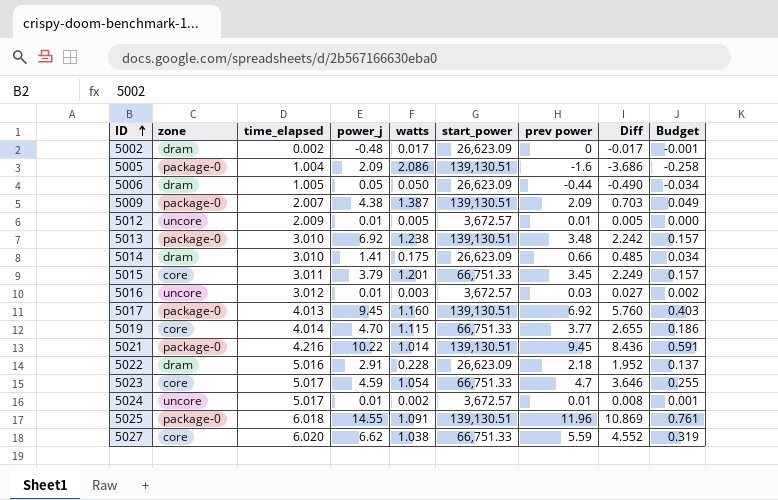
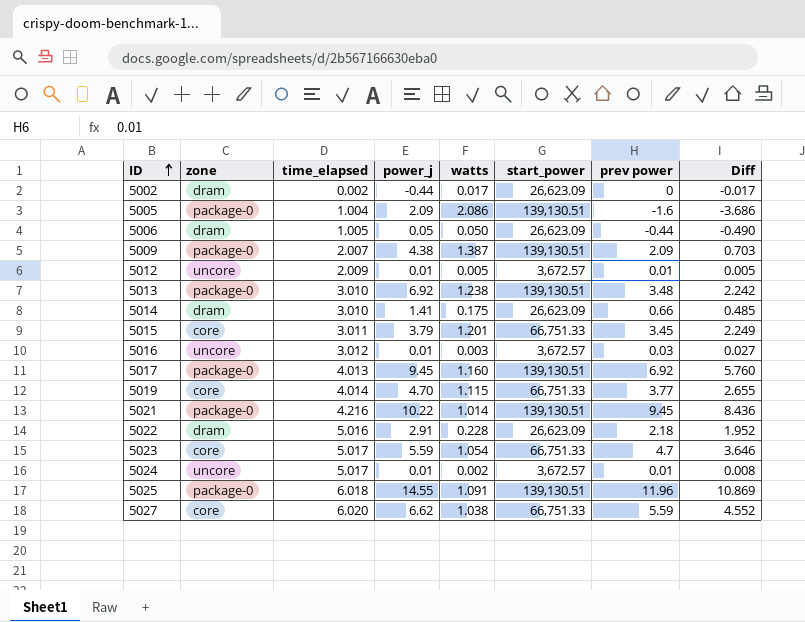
column Budget | formula: [Diff] * 0.07 -> none
5002 | power_j: -0.48 -> -0.44
5023 | power_j: 4.59 -> 5.59

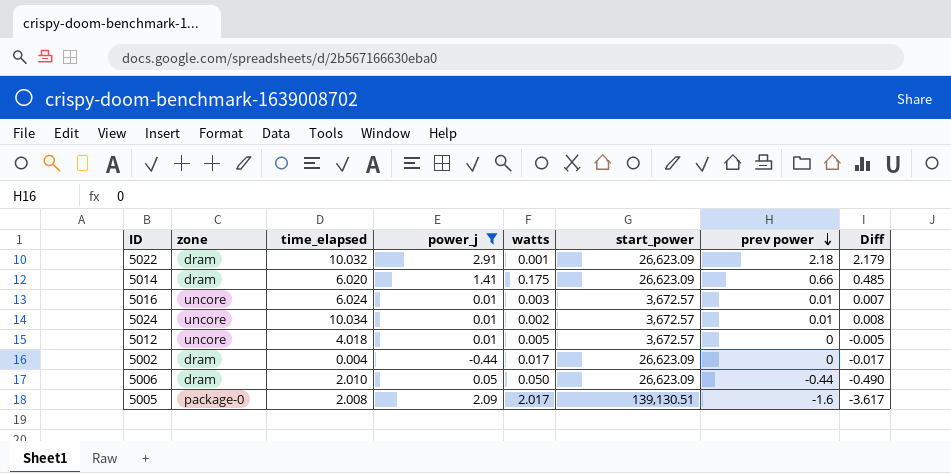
filter: none -> power_j <= 2.91
row order: ID ascending -> prev power descending
5022 | time_elapsed: 5.016 -> 10.032
5022 | watts: 0.228 -> 0.001
5022 | Diff: 1.952 -> 2.179
5014 | time_elapsed: 3.010 -> 6.020
5016 | time_elapsed: 3.012 -> 6.024
5016 | prev power: 0.03 -> 0.01
5016 | Diff: 0.027 -> 0.007
5024 | time_elapsed: 5.017 -> 10.034
5012 | time_elapsed: 2.009 -> 4.018
5012 | prev power: 0.01 -> 0
5012 | Diff: 0.005 -> -0.005
5002 | time_elapsed: 0.002 -> 0.004
5006 | time_elapsed: 1.005 -> 2.010
5005 | time_elapsed: 1.004 -> 2.008
5005 | watts: 2.086 -> 2.017
5005 | Diff: -3.686 -> -3.617

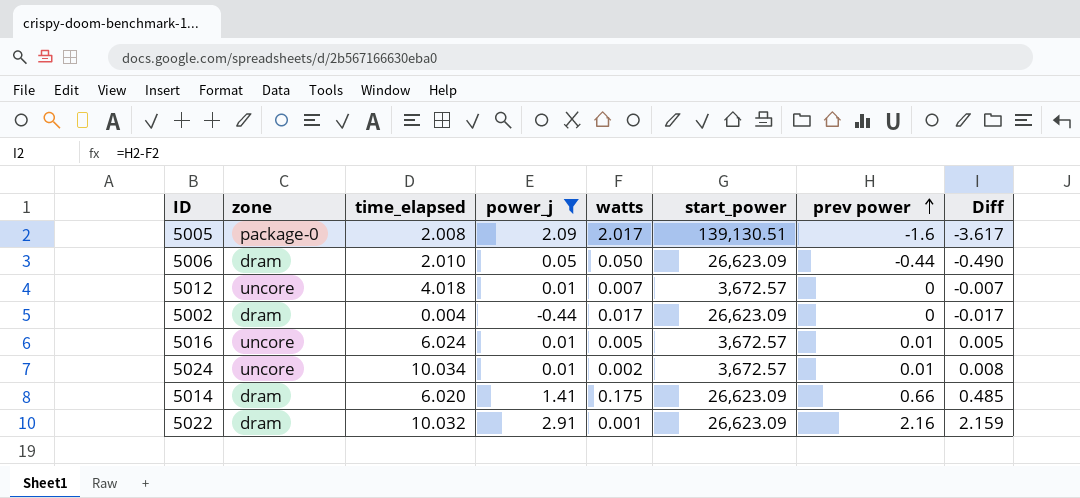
row order: prev power descending -> prev power ascending
5012 | watts: 0.005 -> 0.007
5012 | Diff: -0.005 -> -0.007
5016 | watts: 0.003 -> 0.005
5016 | Diff: 0.007 -> 0.005
5022 | prev power: 2.18 -> 2.16
5022 | Diff: 2.179 -> 2.159

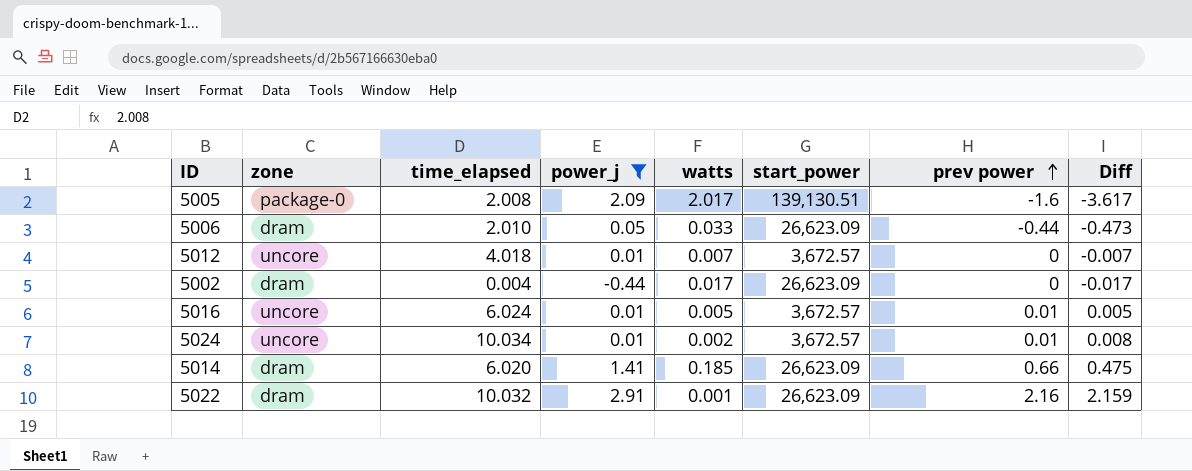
5006 | watts: 0.050 -> 0.033
5006 | Diff: -0.490 -> -0.473
5014 | watts: 0.175 -> 0.185
5014 | Diff: 0.485 -> 0.475

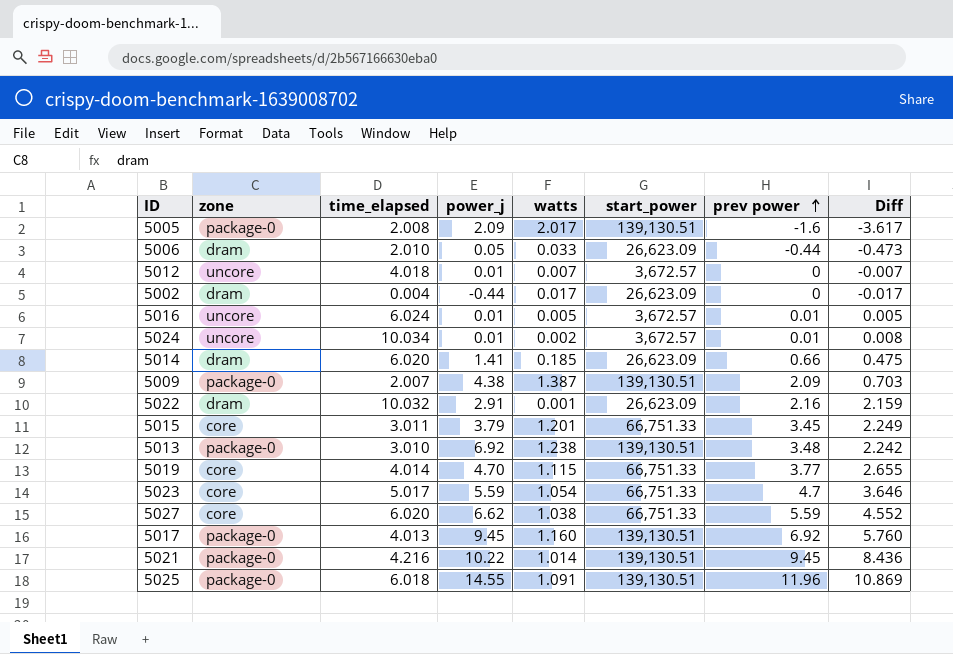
filter: power_j <= 2.91 -> none

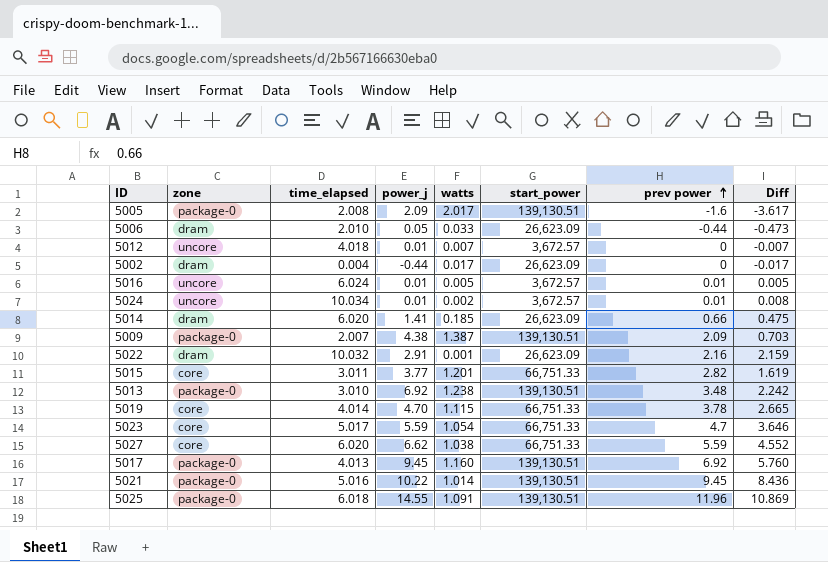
5015 | power_j: 3.79 -> 3.77
5015 | prev power: 3.45 -> 2.82
5015 | Diff: 2.249 -> 1.619
5019 | prev power: 3.77 -> 3.78
5019 | Diff: 2.655 -> 2.665
5021 | time_elapsed: 4.216 -> 5.016

